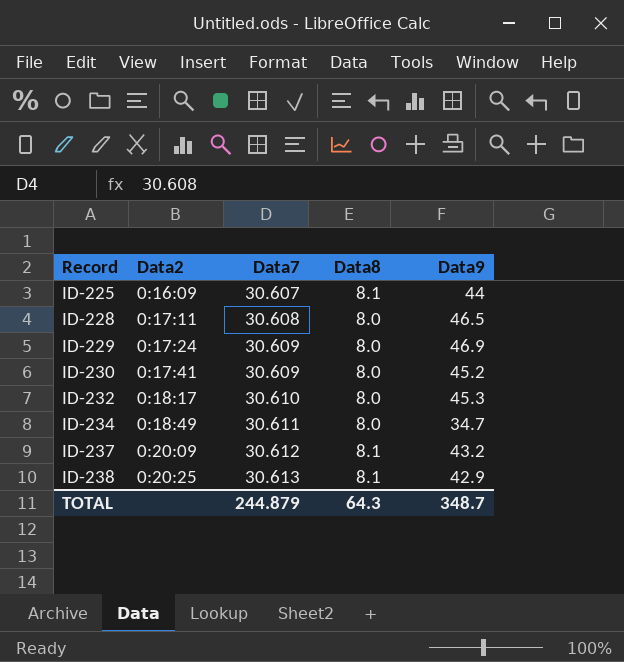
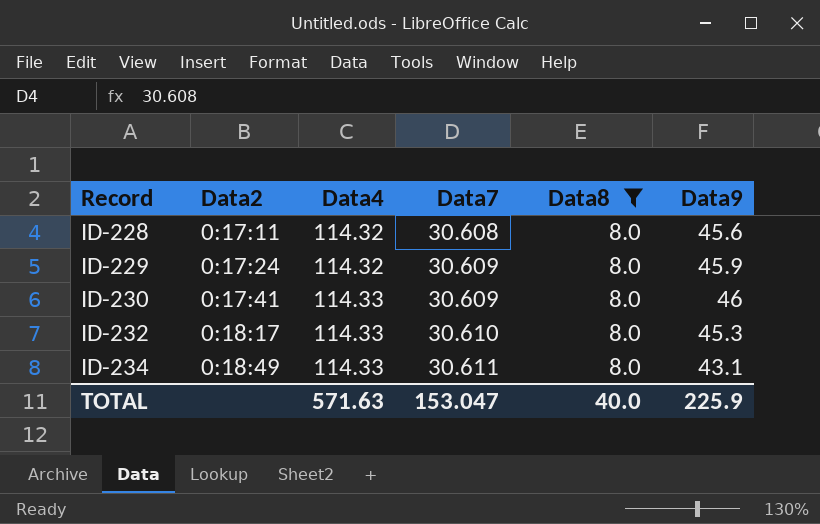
filter: none -> Data8 = 8.0
column Data4 | position: none -> 3
ID-228 | Data9: 46.5 -> 45.6
ID-229 | Data9: 46.9 -> 45.9
ID-230 | Data9: 45.2 -> 46
ID-234 | Data9: 34.7 -> 43.1
TOTAL | Data7: 244.879 -> 153.047
TOTAL | Data8: 64.3 -> 40.0
TOTAL | Data9: 348.7 -> 225.9

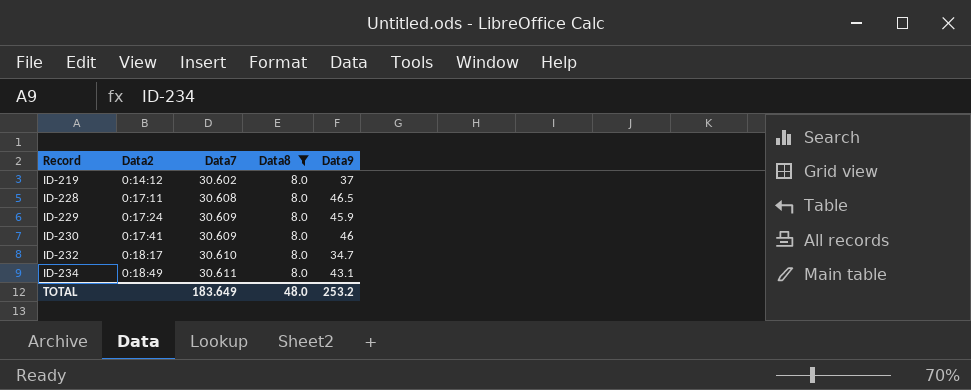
column Data4 | position: 3 -> none
row ID-219: none -> 0:14:12 | 30.602 | 8.0 | 37
ID-228 | Data9: 45.6 -> 46.5
ID-232 | Data9: 45.3 -> 34.7
TOTAL | Data7: 153.047 -> 183.649
TOTAL | Data8: 40.0 -> 48.0
TOTAL | Data9: 225.9 -> 253.2

